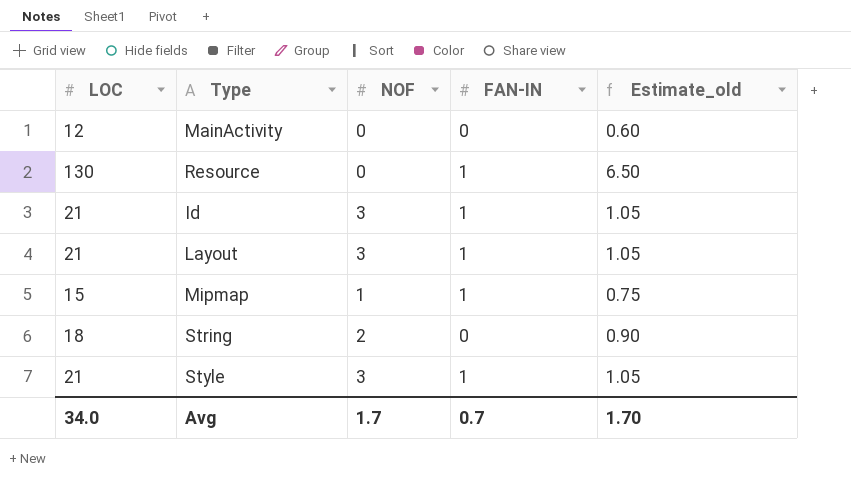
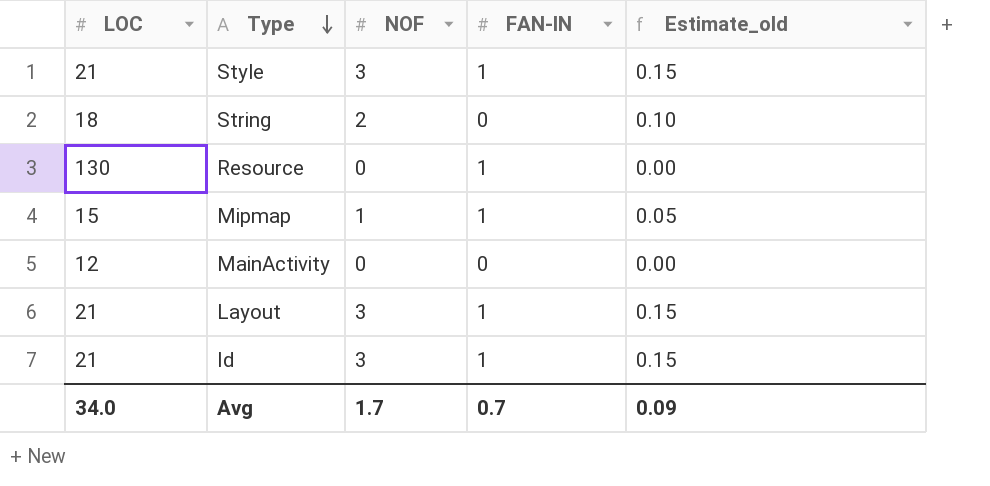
row order: none -> Type descending
column Estimate_old | formula: [LOC] * 0.05 -> [NOF] * 0.05
Avg | Estimate_old: 1.70 -> 0.09

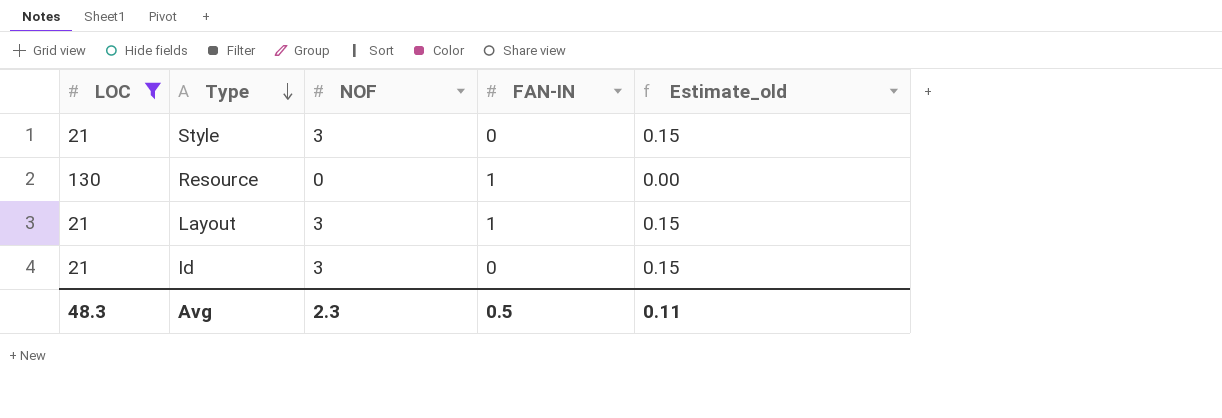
filter: none -> LOC >= 21
Style | FAN-IN: 1 -> 0
Id | FAN-IN: 1 -> 0
Avg | LOC: 34.0 -> 48.3
Avg | NOF: 1.7 -> 2.3
Avg | FAN-IN: 0.7 -> 0.5
Avg | Estimate_old: 0.09 -> 0.11

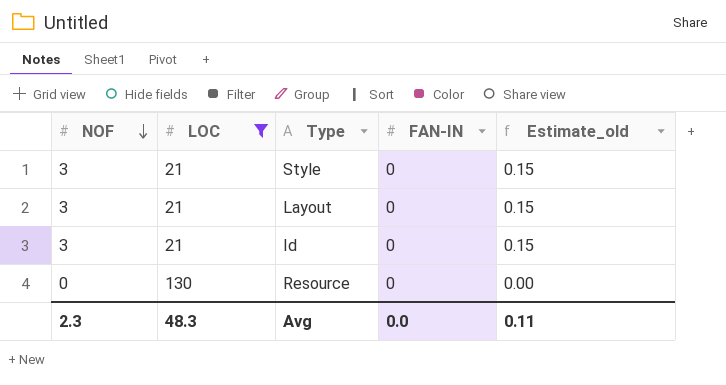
row order: Type descending -> NOF descending
column NOF | position: 3 -> 1
Layout | FAN-IN: 1 -> 0
Resource | FAN-IN: 1 -> 0
Avg | FAN-IN: 0.5 -> 0.0

